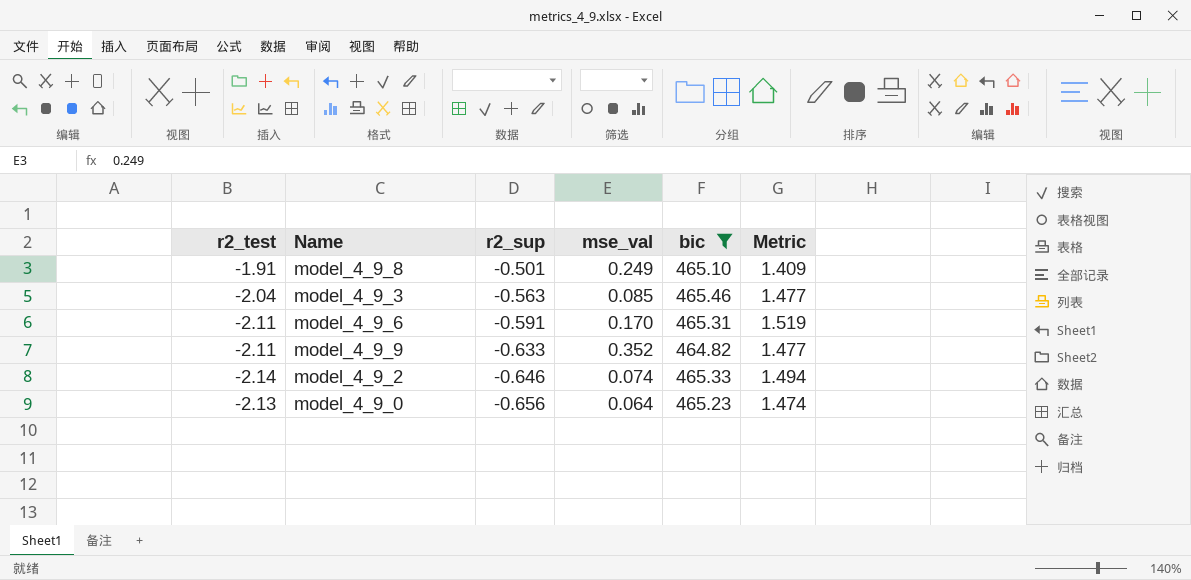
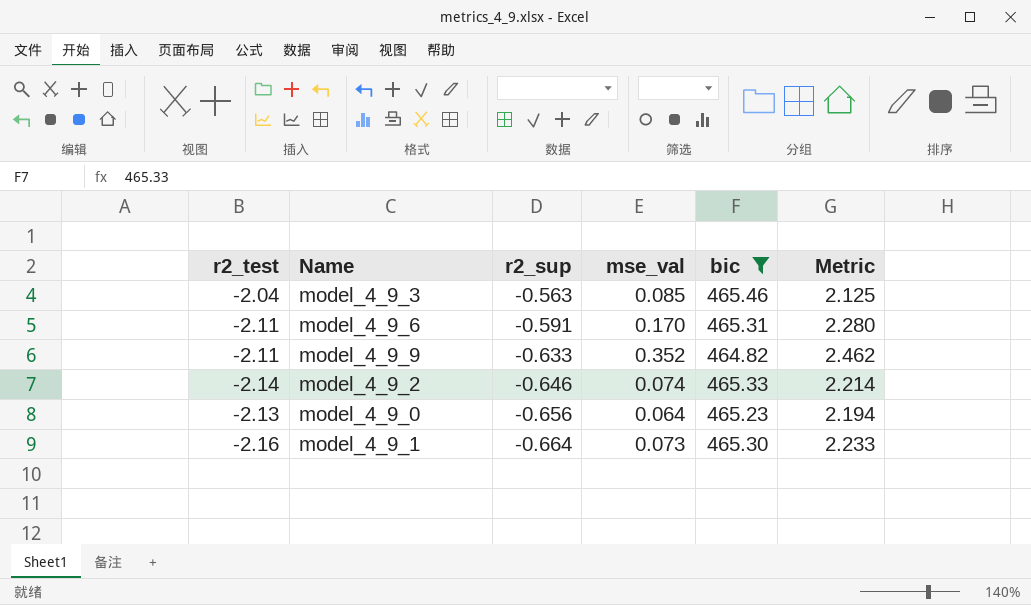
column Metric | formula: [r2_sup] - [r2_test] -> [mse_val] - [r2_test]
row model_4_9_8: -1.91 | -0.501 | 0.249 | 465.10 | 1.409 -> none
row model_4_9_1: none -> -2.16 | -0.664 | 0.073 | 465.30 | 2.233

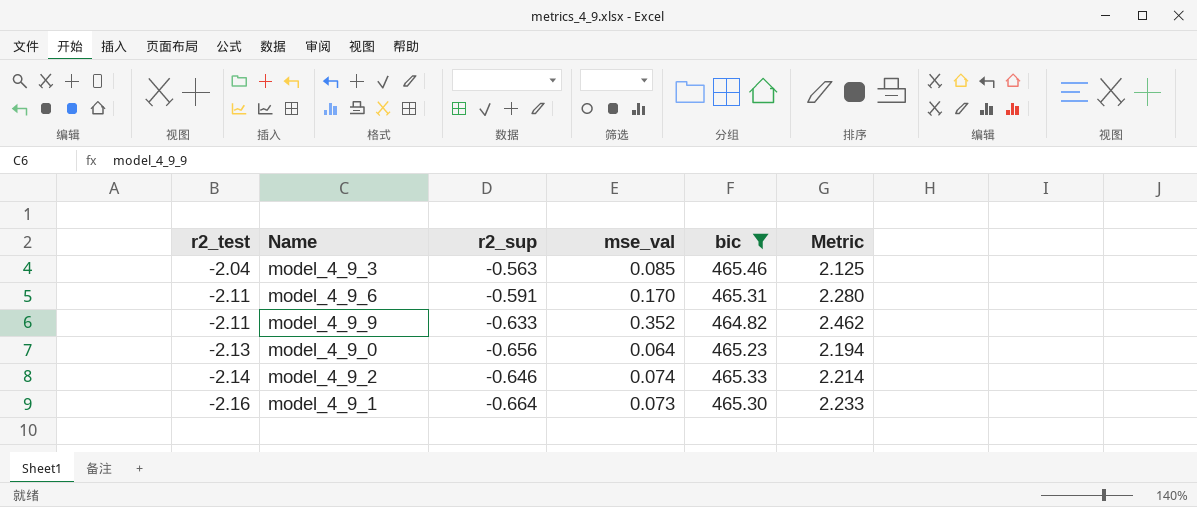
row order: r2_sup descending -> r2_test descending

